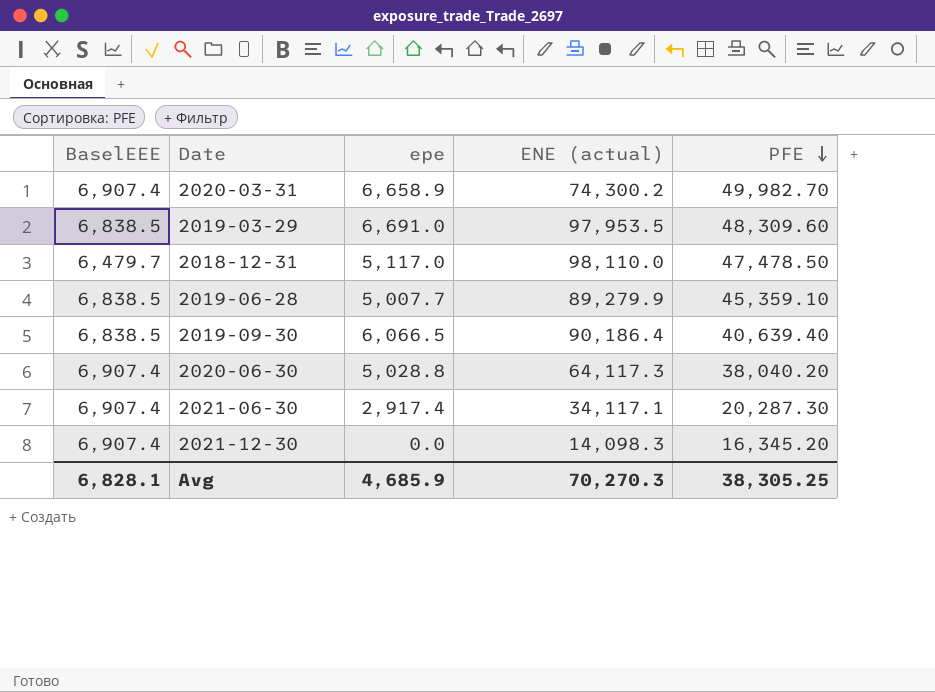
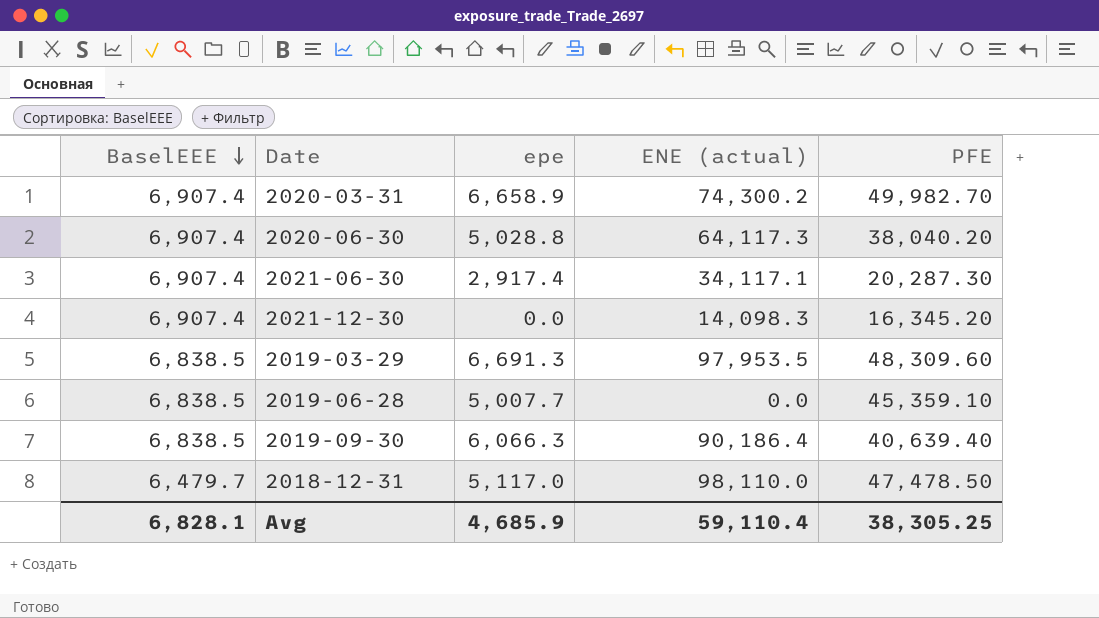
row order: PFE descending -> BaselEEE descending
2019-03-29 | epe: 6,691.0 -> 6,691.3
2019-06-28 | ENE (actual): 89,279.9 -> 0.0
2019-09-30 | epe: 6,066.5 -> 6,066.3
Avg | ENE (actual): 70,270.3 -> 59,110.4

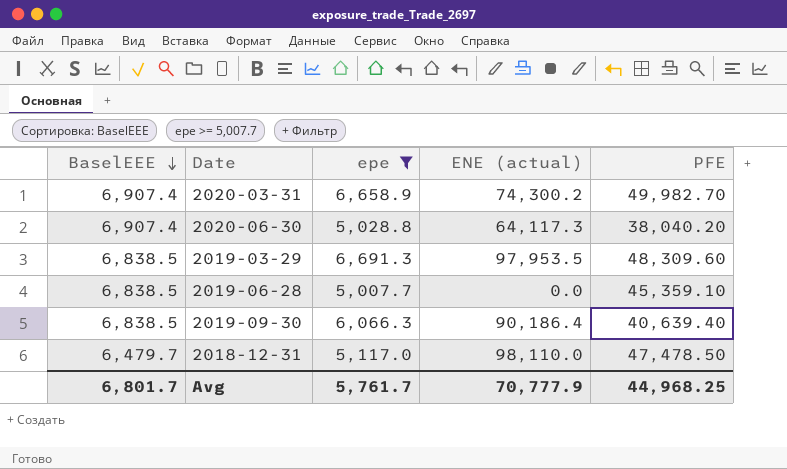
filter: none -> epe >= 5,007.7
Avg | BaselEEE: 6,828.1 -> 6,801.7
Avg | epe: 4,685.9 -> 5,761.7
Avg | ENE (actual): 59,110.4 -> 70,777.9
Avg | PFE: 38,305.25 -> 44,968.25

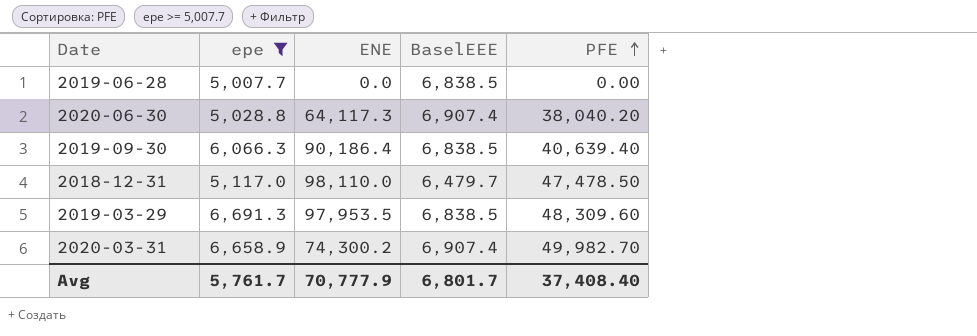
row order: BaselEEE descending -> PFE ascending
column name: ENE (actual) -> ENE
column BaselEEE | position: 1 -> 4
2019-06-28 | PFE: 45,359.10 -> 0.00
Avg | PFE: 44,968.25 -> 37,408.40

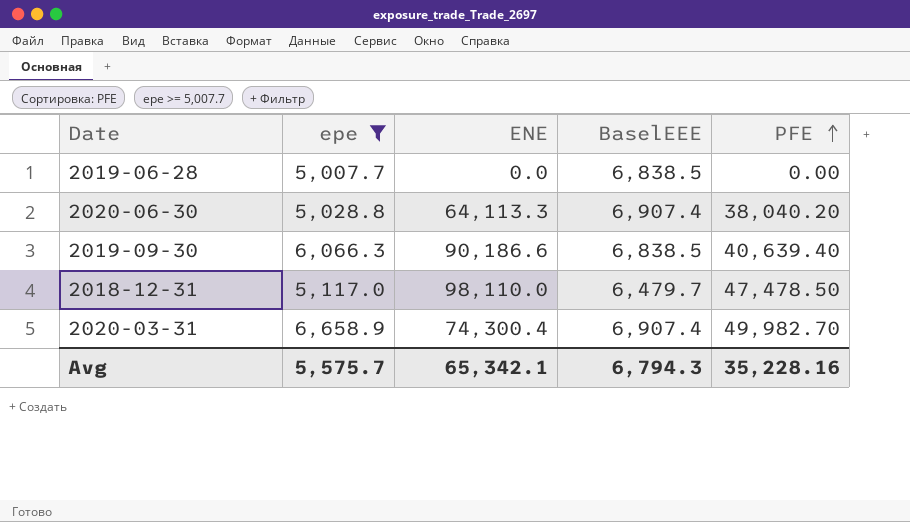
row 2019-03-29: 6,691.3 | 97,953.5 | 6,838.5 | 48,309.60 -> none
2020-06-30 | ENE: 64,117.3 -> 64,113.3
2019-09-30 | ENE: 90,186.4 -> 90,186.6
2020-03-31 | ENE: 74,300.2 -> 74,300.4
Avg | epe: 5,761.7 -> 5,575.7
Avg | ENE: 70,777.9 -> 65,342.1
Avg | BaselEEE: 6,801.7 -> 6,794.3
Avg | PFE: 37,408.40 -> 35,228.16

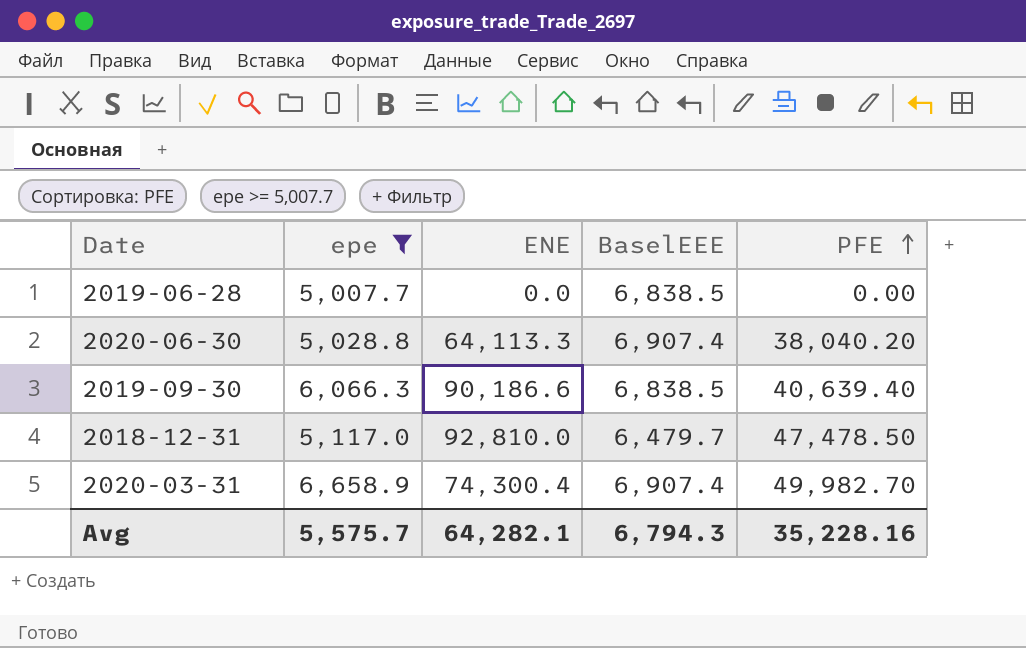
2018-12-31 | ENE: 98,110.0 -> 92,810.0
Avg | ENE: 65,342.1 -> 64,282.1

